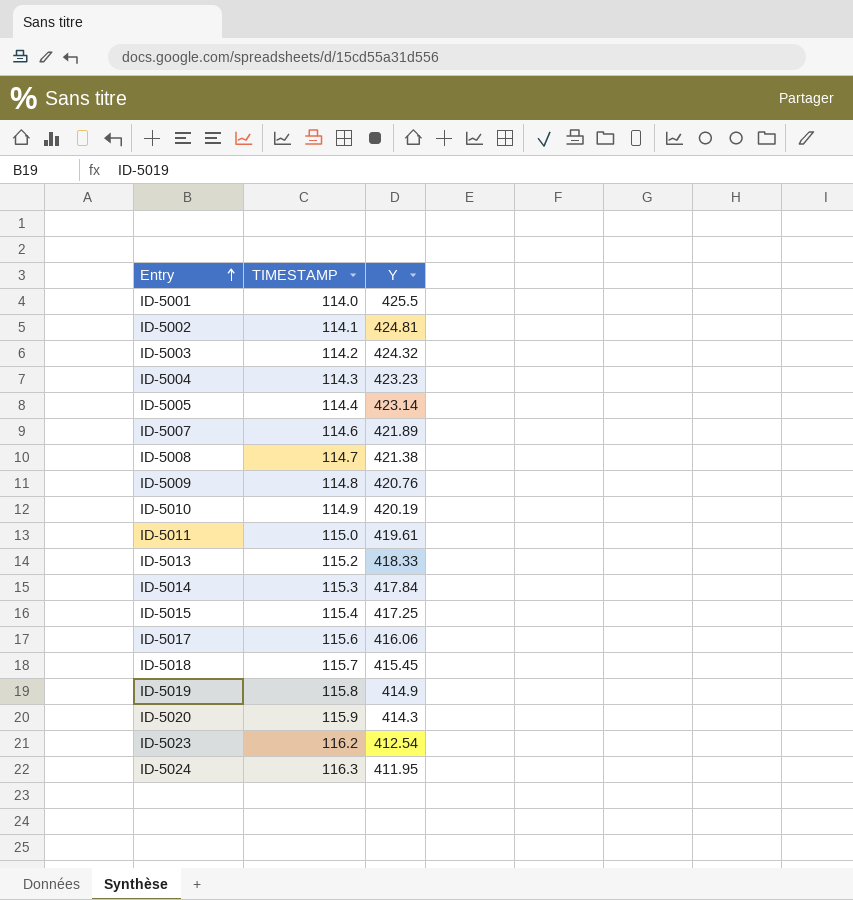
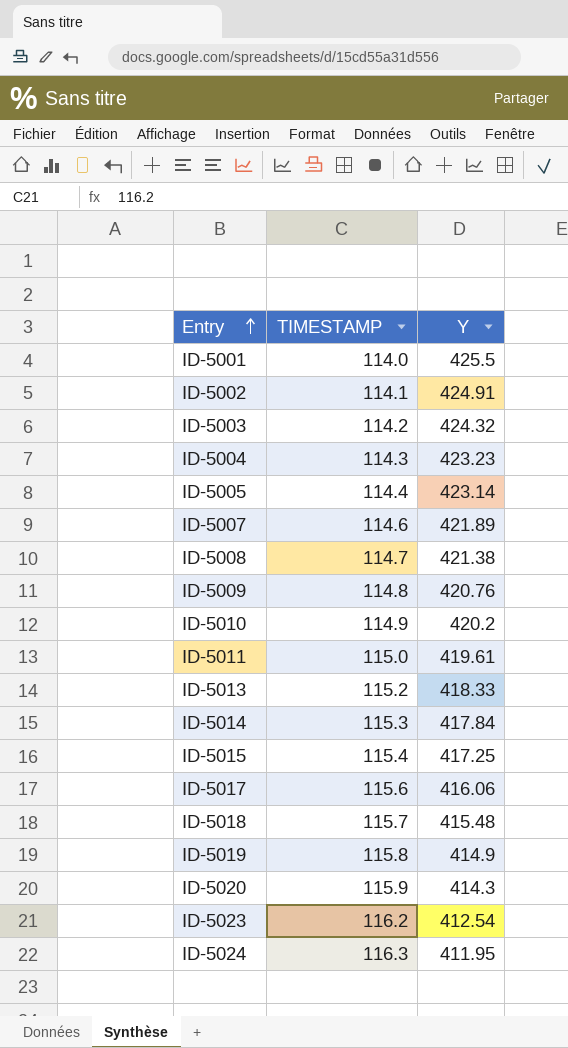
ID-5002 | Y: 424.81 -> 424.91
ID-5010 | Y: 420.19 -> 420.2
ID-5018 | Y: 415.45 -> 415.48

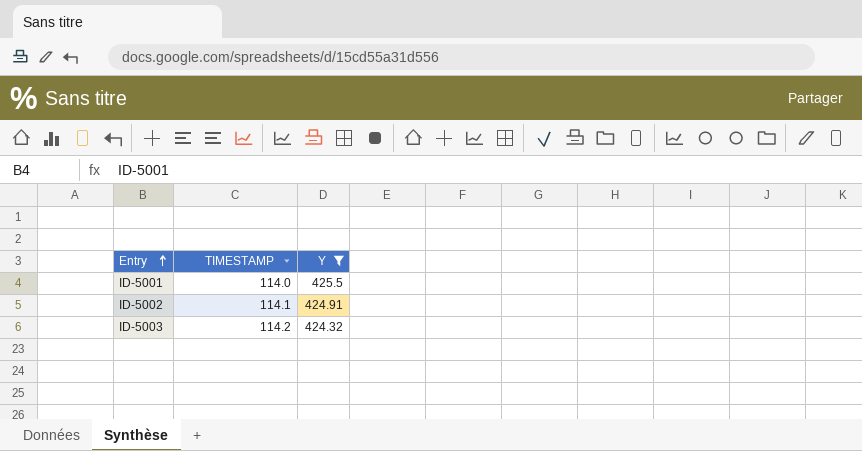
filter: none -> Y >= 424.32

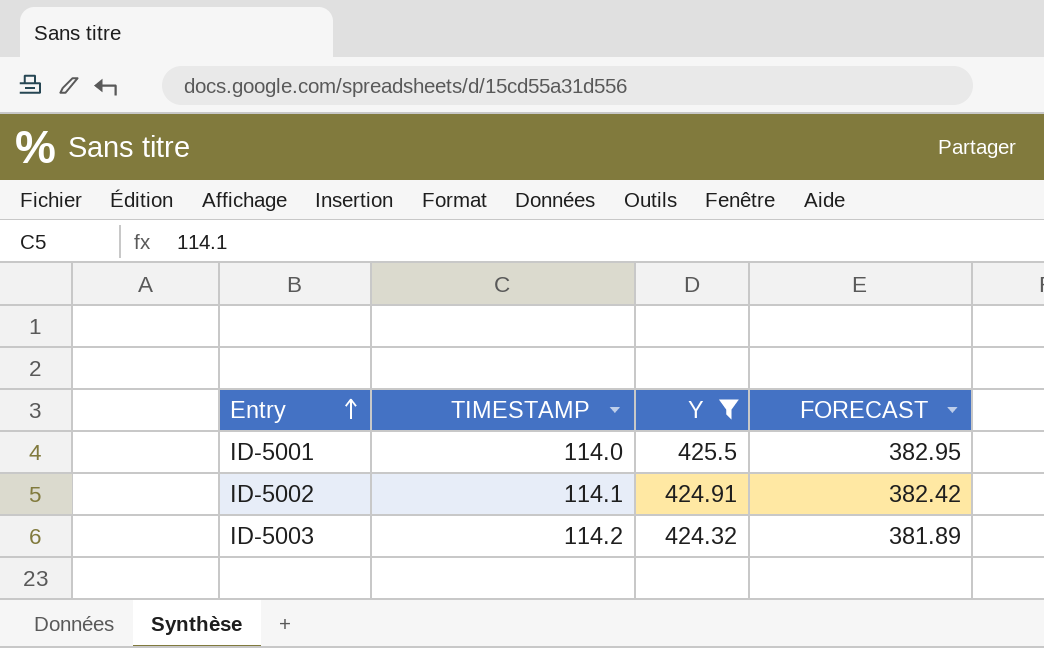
column FORECAST | formula: none -> [Y] * 0.9

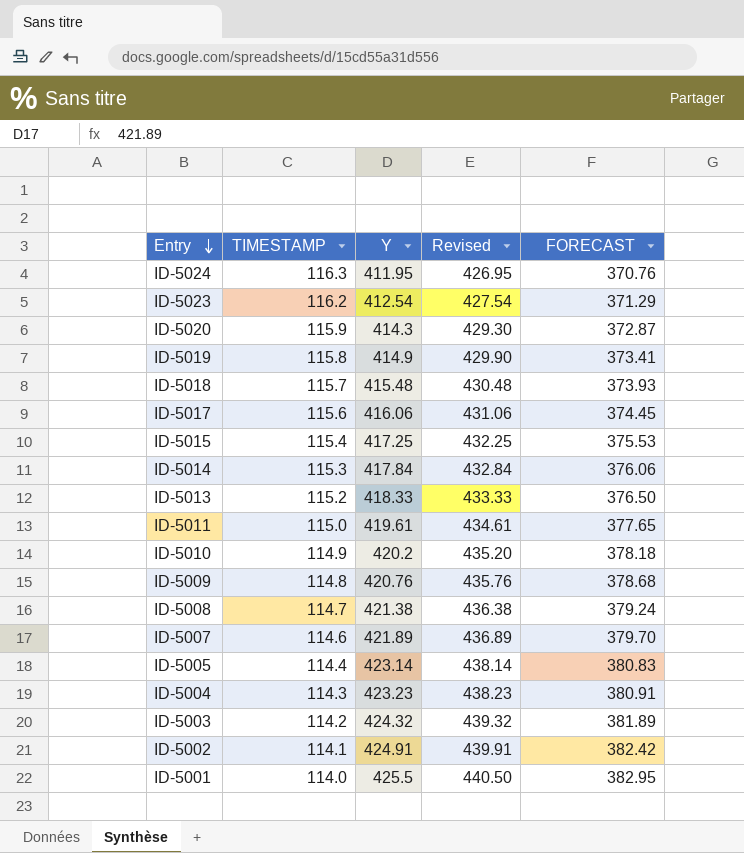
filter: Y >= 424.32 -> none
row order: Entry ascending -> Entry descending
column Revised | formula: none -> [Y] + 15

